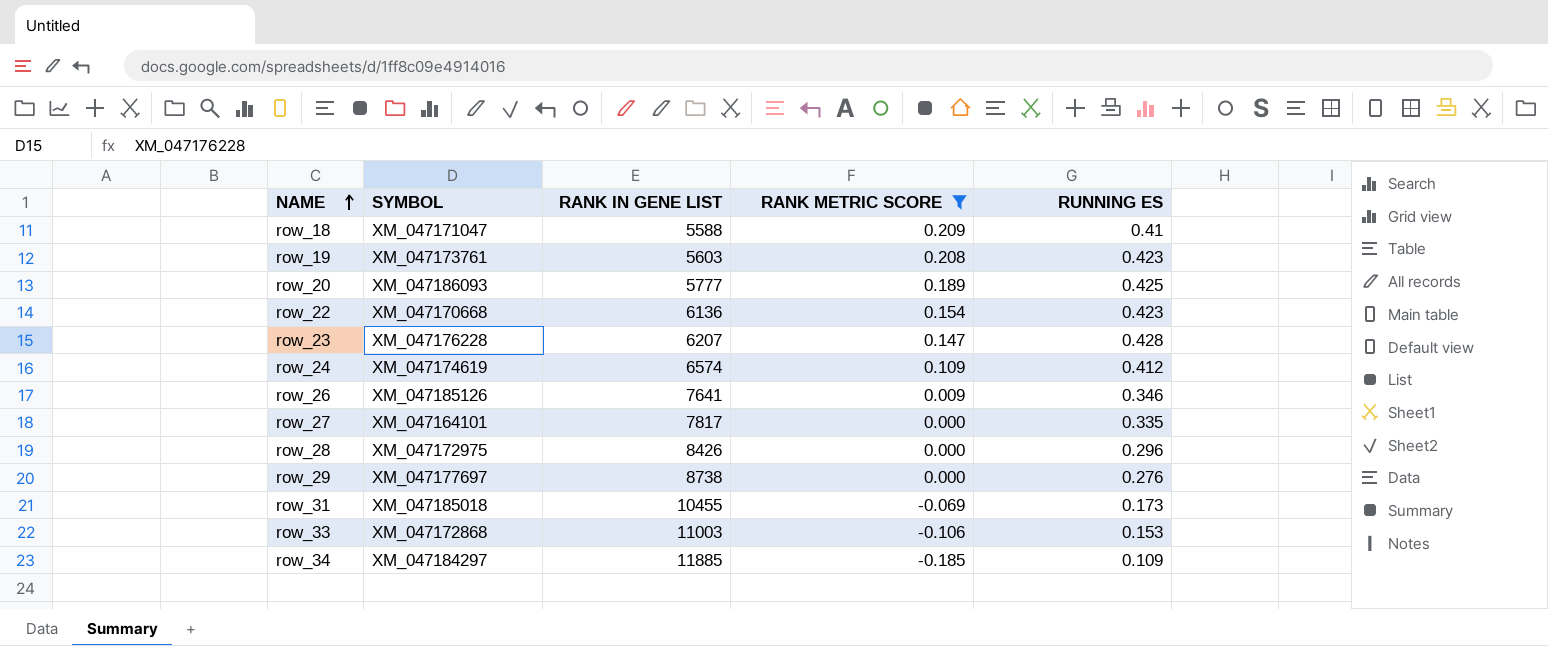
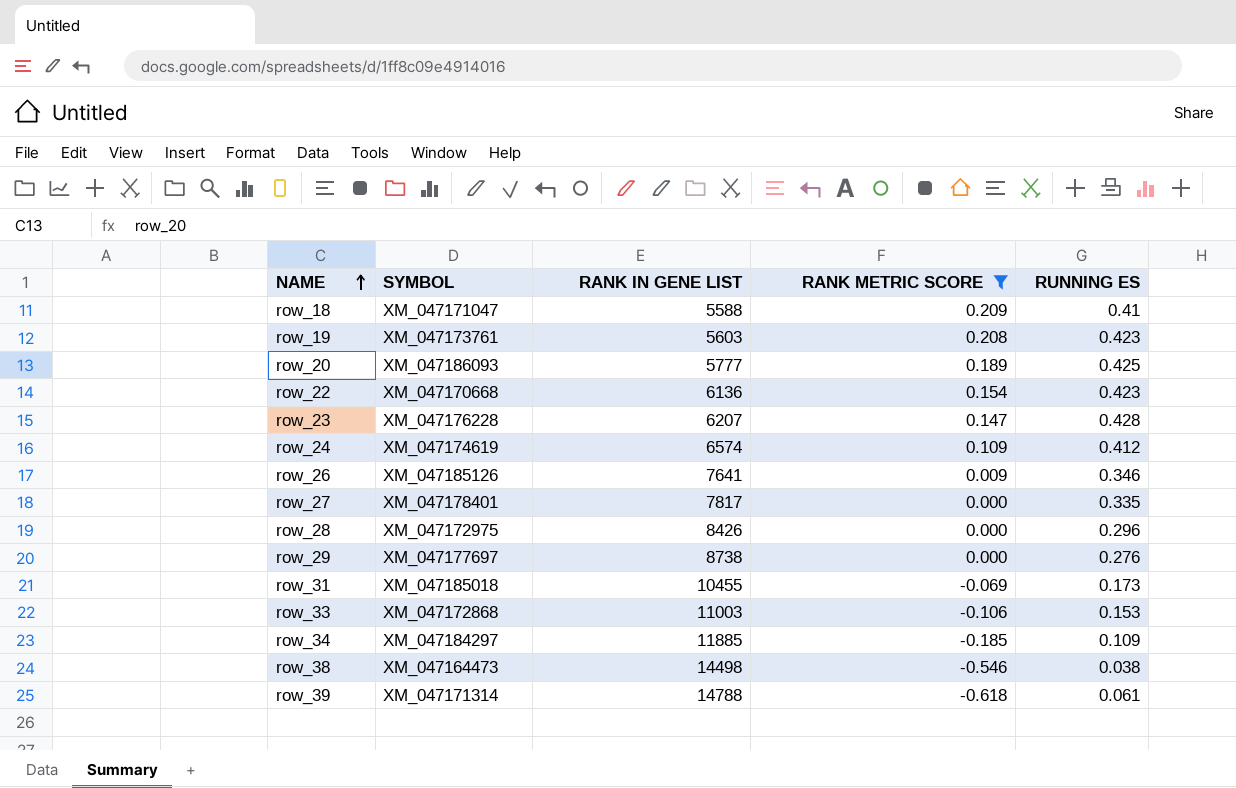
row_27 | SYMBOL: XM_047164101 -> XM_047178401
row row_38: none -> XM_047164473 | 14498 | -0.546 | 0.038
row row_39: none -> XM_047171314 | 14788 | -0.618 | 0.061

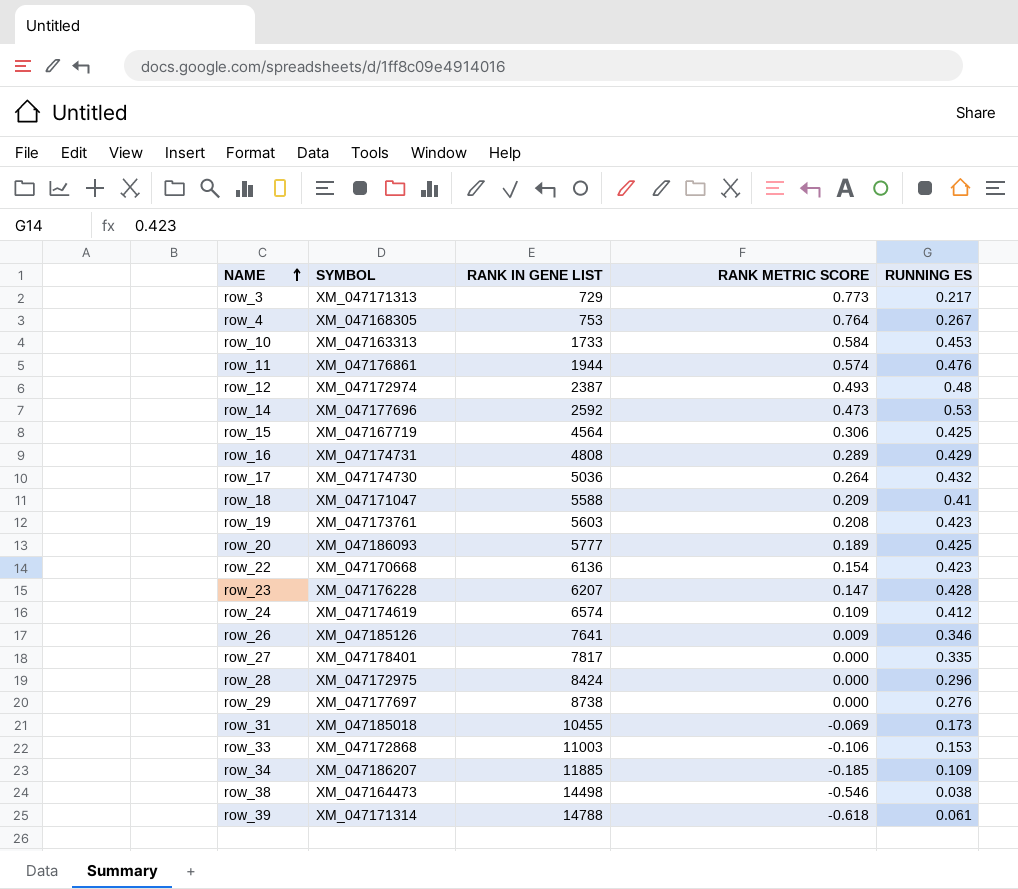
filter: RANK METRIC SCORE <= 0.209 -> none
row_28 | RANK IN GENE LIST: 8426 -> 8424
row_34 | SYMBOL: XM_047184297 -> XM_047186207

